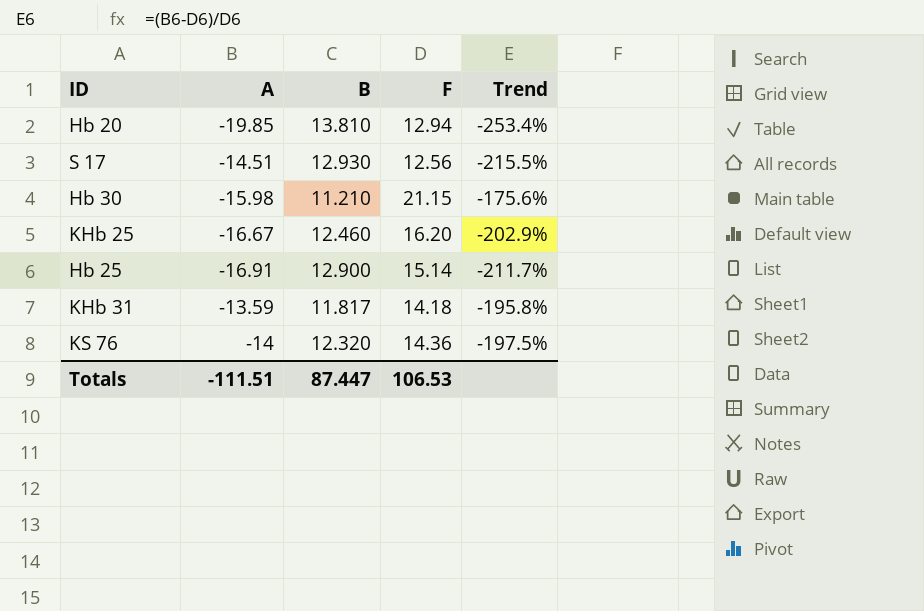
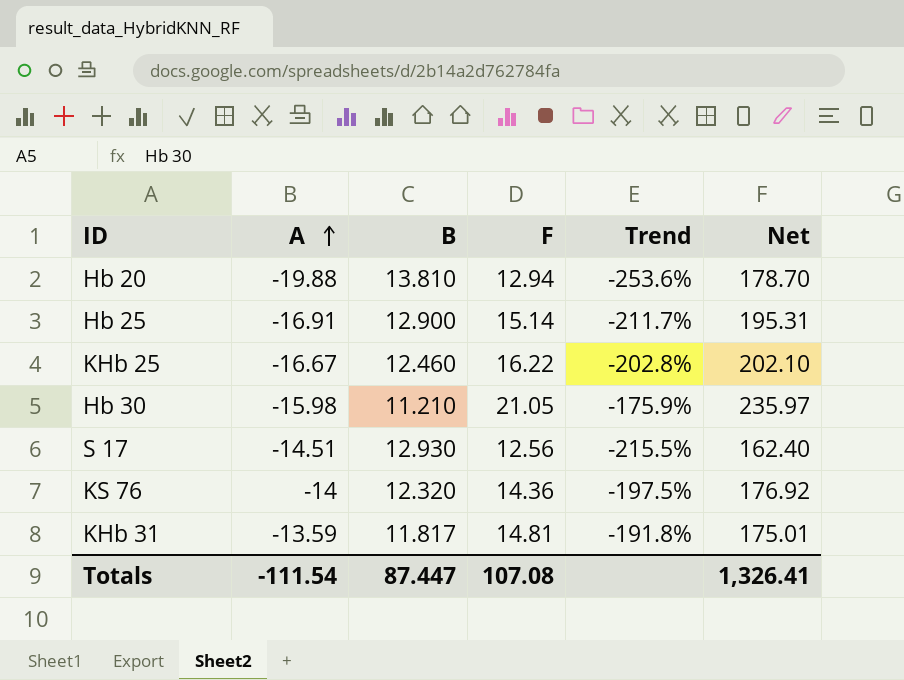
row order: none -> A ascending
column Net | formula: none -> [B] * [F]
Hb 20 | A: -19.85 -> -19.88
Hb 20 | Trend: -253.4% -> -253.6%
KHb 25 | F: 16.20 -> 16.22
KHb 25 | Trend: -202.9% -> -202.8%
Hb 30 | F: 21.15 -> 21.05
Hb 30 | Trend: -175.6% -> -175.9%
KHb 31 | F: 14.18 -> 14.81
KHb 31 | Trend: -195.8% -> -191.8%
Totals | A: -111.51 -> -111.54
Totals | F: 106.53 -> 107.08

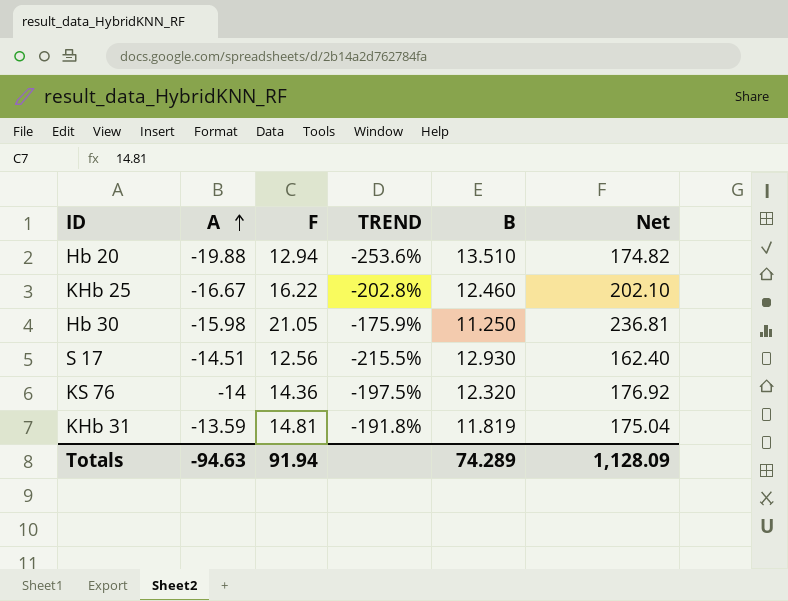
column name: Trend -> TREND
column B | position: 3 -> 5
row Hb 25: -16.91 | 12.900 | 15.14 | -211.7% | 195.31 -> none
Hb 20 | B: 13.810 -> 13.510
Hb 20 | Net: 178.70 -> 174.82
Hb 30 | B: 11.210 -> 11.250
Hb 30 | Net: 235.97 -> 236.81
KHb 31 | B: 11.817 -> 11.819
KHb 31 | Net: 175.01 -> 175.04
Totals | A: -111.54 -> -94.63
Totals | F: 107.08 -> 91.94
Totals | B: 87.447 -> 74.289
Totals | Net: 1,326.41 -> 1,128.09

